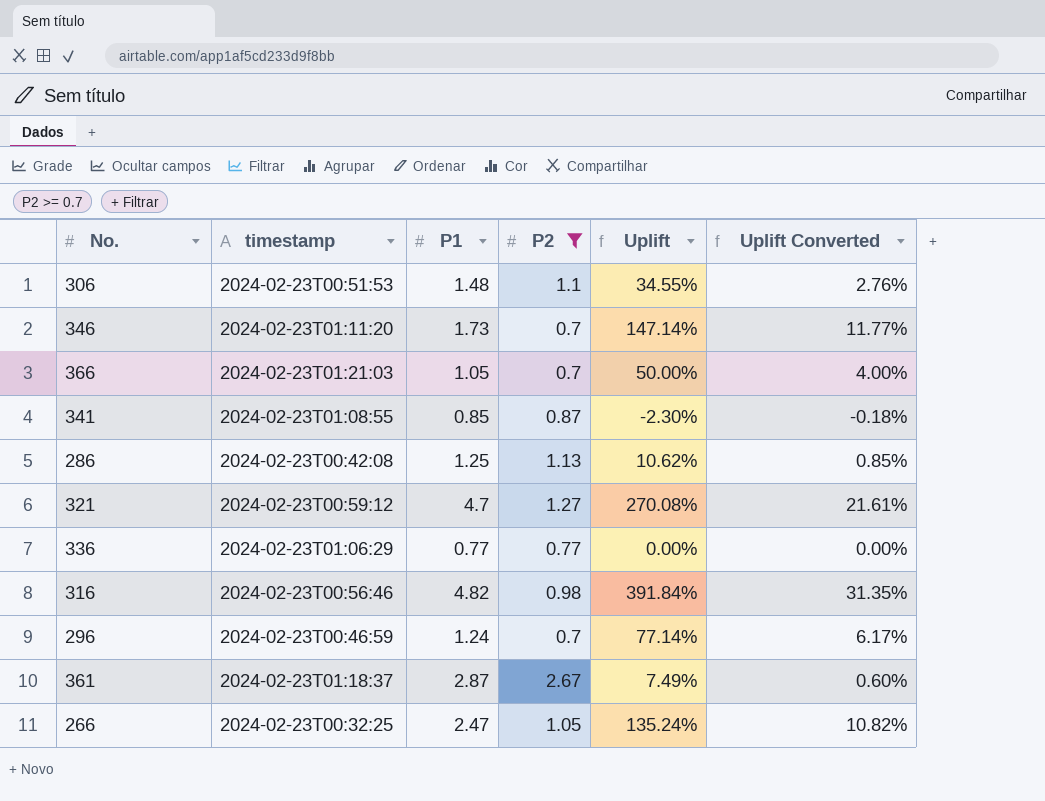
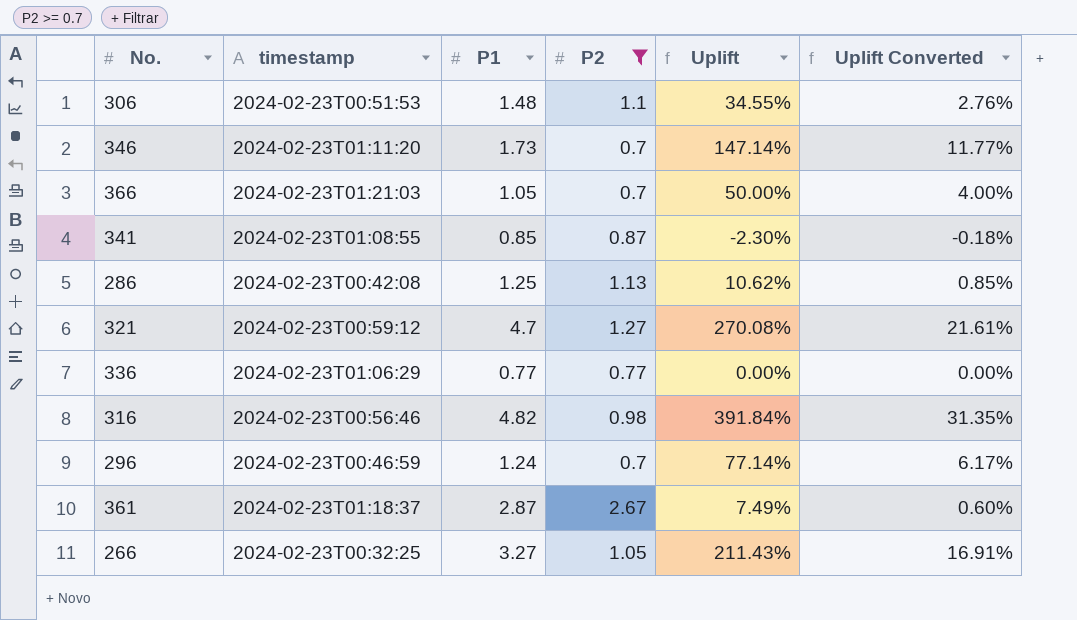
266 | P1: 2.47 -> 3.27
266 | Uplift: 135.24% -> 211.43%
266 | Uplift Converted: 10.82% -> 16.91%

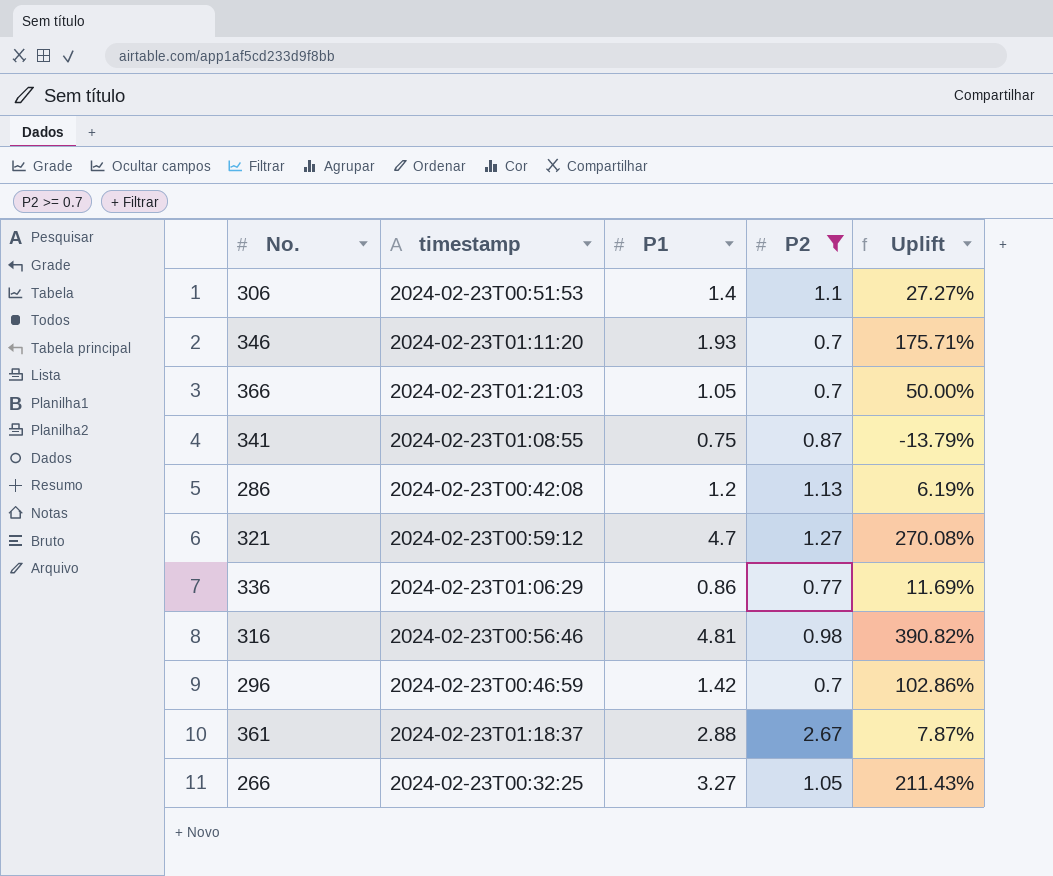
column Uplift Converted | formula: [Uplift] * 0.08 -> none
306 | P1: 1.48 -> 1.4
306 | Uplift: 34.55% -> 27.27%
346 | P1: 1.73 -> 1.93
346 | Uplift: 147.14% -> 175.71%
341 | P1: 0.85 -> 0.75
341 | Uplift: -2.30% -> -13.79%
286 | P1: 1.25 -> 1.2
286 | Uplift: 10.62% -> 6.19%
336 | P1: 0.77 -> 0.86
336 | Uplift: 0.00% -> 11.69%
316 | P1: 4.82 -> 4.81
316 | Uplift: 391.84% -> 390.82%
296 | P1: 1.24 -> 1.42
296 | Uplift: 77.14% -> 102.86%
361 | P1: 2.87 -> 2.88
361 | Uplift: 7.49% -> 7.87%

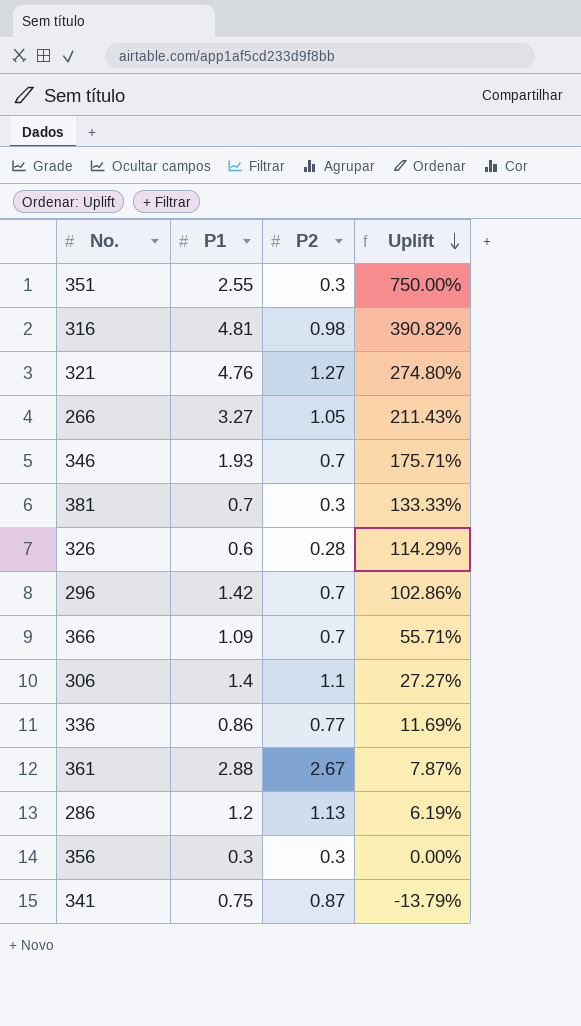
filter: P2 >= 0.7 -> none
row order: none -> Uplift descending
column timestamp | position: 2 -> none
321 | P1: 4.7 -> 4.76
321 | Uplift: 270.08% -> 274.80%
366 | P1: 1.05 -> 1.09
366 | Uplift: 50.00% -> 55.71%

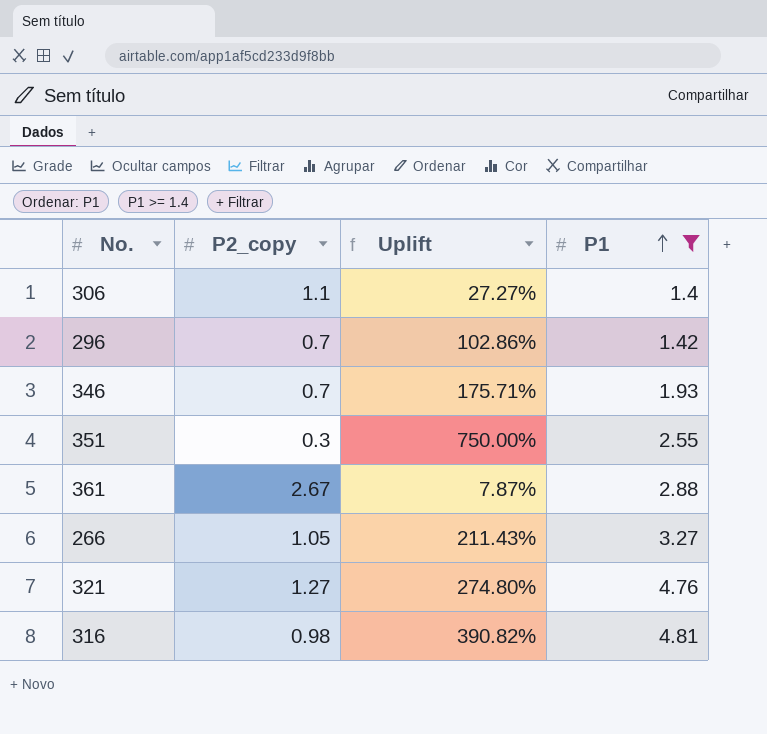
filter: none -> P1 >= 1.4
row order: Uplift descending -> P1 ascending
column name: P2 -> P2_copy
column P1 | position: 2 -> 4

